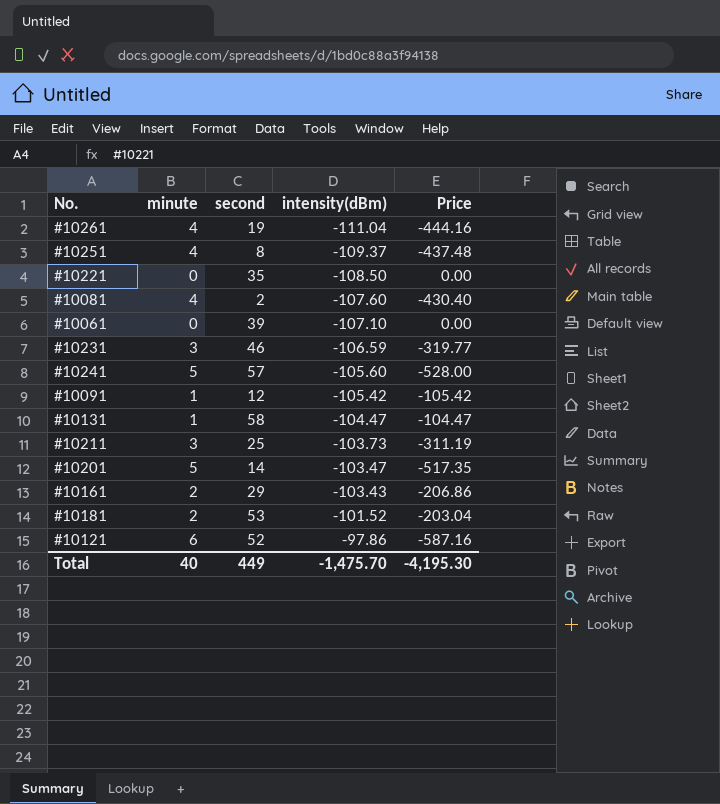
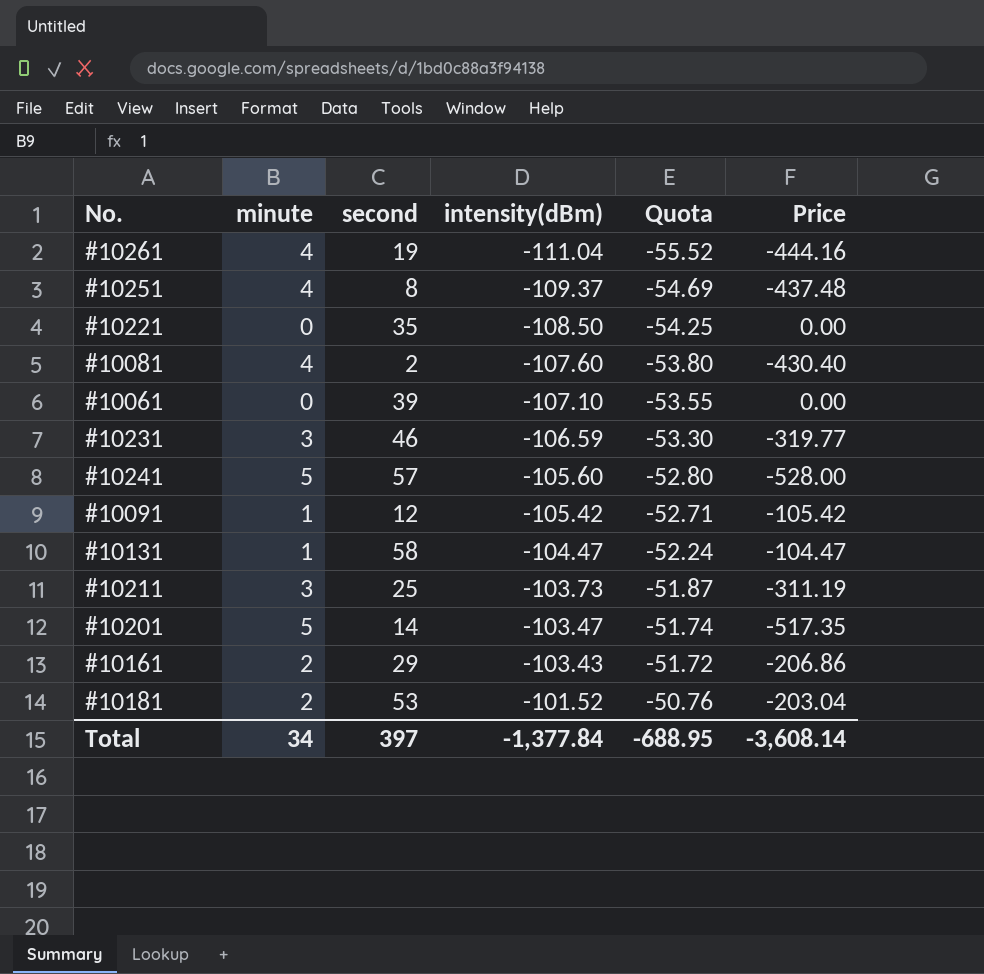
column Quota | formula: none -> [intensity(dBm)] * 0.5
row #10121: 6 | 52 | -97.86 | -587.16 -> none
Total | minute: 40 -> 34
Total | second: 449 -> 397
Total | intensity(dBm): -1,475.70 -> -1,377.84
Total | Price: -4,195.30 -> -3,608.14

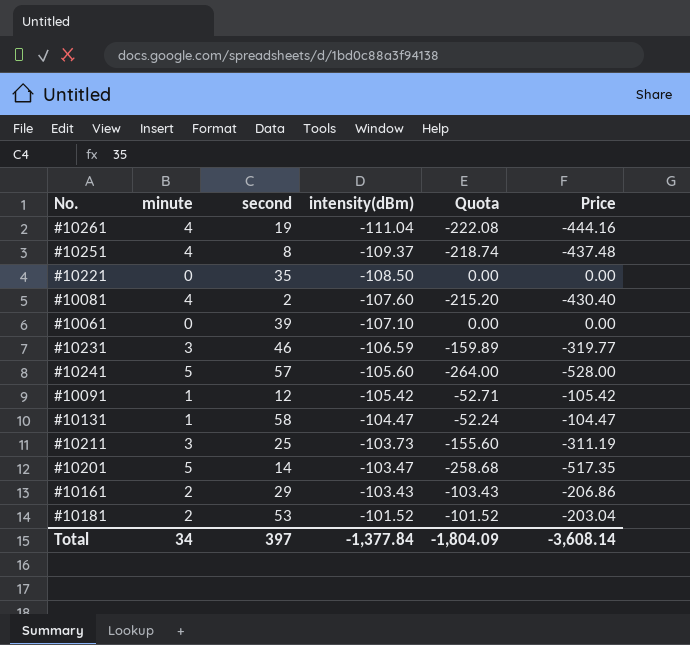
column Quota | formula: [intensity(dBm)] * 0.5 -> [Price] * 0.5
Total | Quota: -688.95 -> -1,804.09

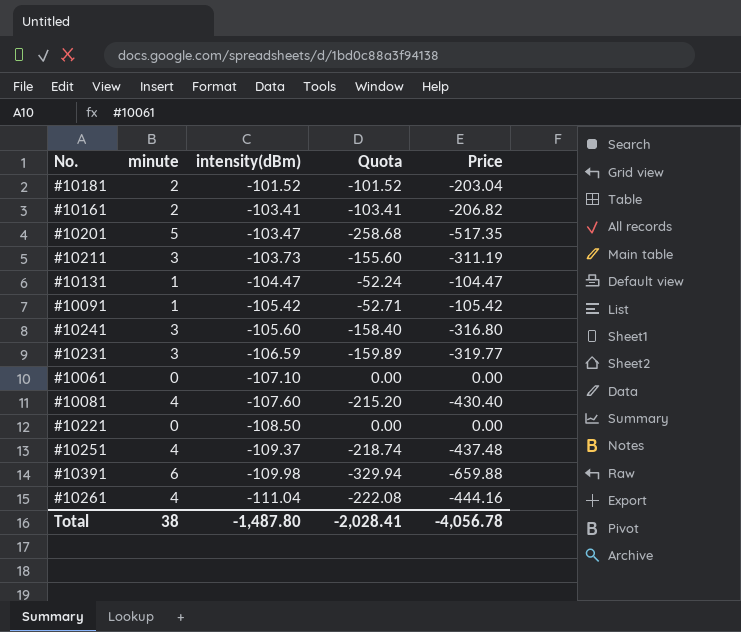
row order: intensity(dBm) ascending -> intensity(dBm) descending
column second | position: 3 -> none
#10161 | intensity(dBm): -103.43 -> -103.41
#10161 | Quota: -103.43 -> -103.41
#10161 | Price: -206.86 -> -206.82
#10241 | minute: 5 -> 3
#10241 | Quota: -264.00 -> -158.40
#10241 | Price: -528.00 -> -316.80
row #10391: none -> 6 | -109.98 | -329.94 | -659.88
Total | minute: 34 -> 38
Total | intensity(dBm): -1,377.84 -> -1,487.80
Total | Quota: -1,804.09 -> -2,028.41
Total | Price: -3,608.14 -> -4,056.78

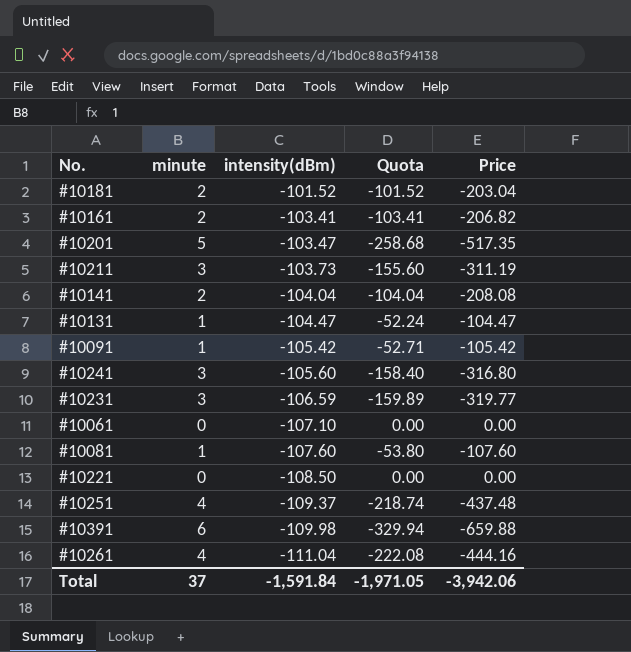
row #10141: none -> 2 | -104.04 | -104.04 | -208.08
#10081 | minute: 4 -> 1
#10081 | Quota: -215.20 -> -53.80
#10081 | Price: -430.40 -> -107.60
Total | minute: 38 -> 37
Total | intensity(dBm): -1,487.80 -> -1,591.84
Total | Quota: -2,028.41 -> -1,971.05
Total | Price: -4,056.78 -> -3,942.06

